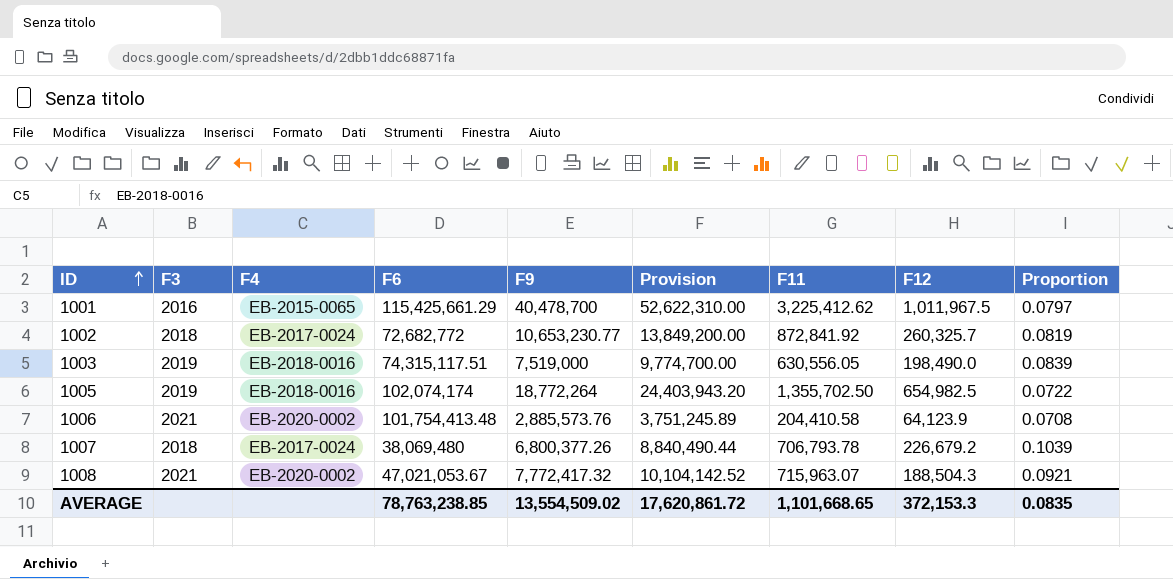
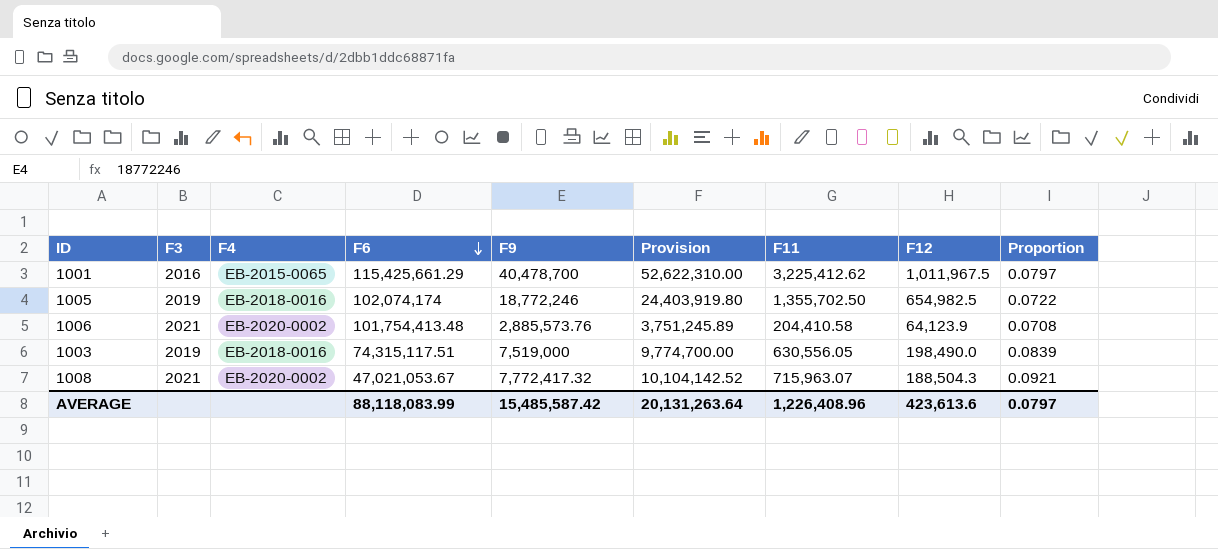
row order: ID ascending -> F6 descending
row 1002: 2018 | EB-2017-0024 | 72,682,772 | 10,653,230.77 | 13,849,200.00 | 872,841.92 | 260,325.7 | 0.0819 -> none
row 1007: 2018 | EB-2017-0024 | 38,069,480 | 6,800,377.26 | 8,840,490.44 | 706,793.78 | 226,679.2 | 0.1039 -> none
1005 | F9: 18,772,264 -> 18,772,246
1005 | Provision: 24,403,943.20 -> 24,403,919.80
AVERAGE | F6: 78,763,238.85 -> 88,118,083.99
AVERAGE | F9: 13,554,509.02 -> 15,485,587.42
AVERAGE | Provision: 17,620,861.72 -> 20,131,263.64
AVERAGE | F11: 1,101,668.65 -> 1,226,408.96
AVERAGE | F12: 372,153.3 -> 423,613.6
AVERAGE | Proportion: 0.0835 -> 0.0797

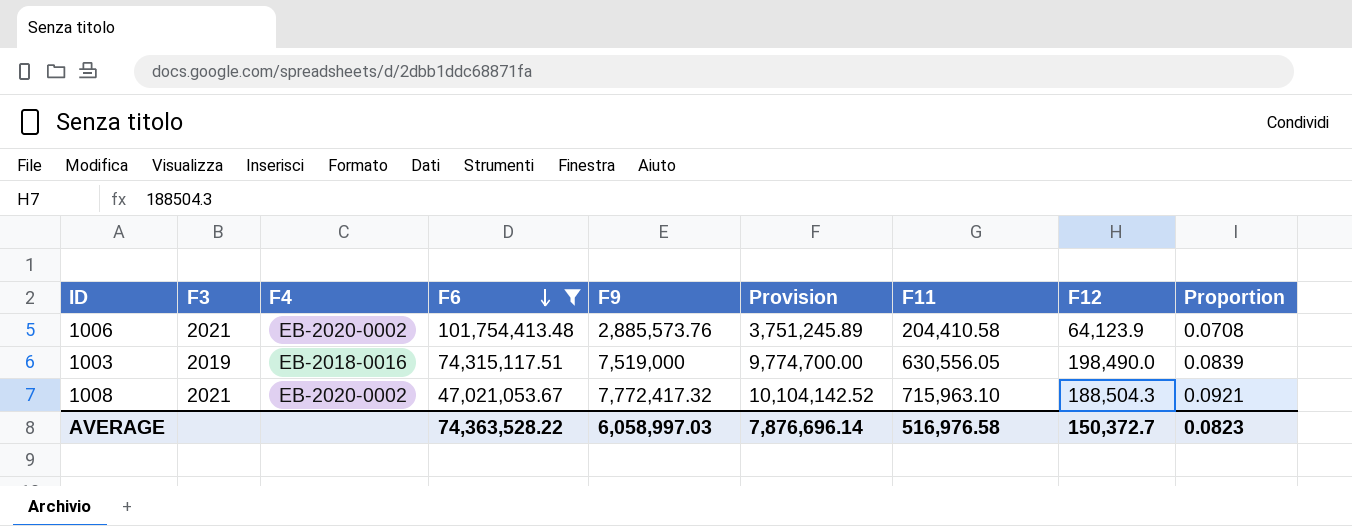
filter: none -> F6 <= 101,754,413.48
1008 | F11: 715,963.07 -> 715,963.10
AVERAGE | F6: 88,118,083.99 -> 74,363,528.22
AVERAGE | F9: 15,485,587.42 -> 6,058,997.03
AVERAGE | Provision: 20,131,263.64 -> 7,876,696.14
AVERAGE | F11: 1,226,408.96 -> 516,976.58
AVERAGE | F12: 423,613.6 -> 150,372.7
AVERAGE | Proportion: 0.0797 -> 0.0823

